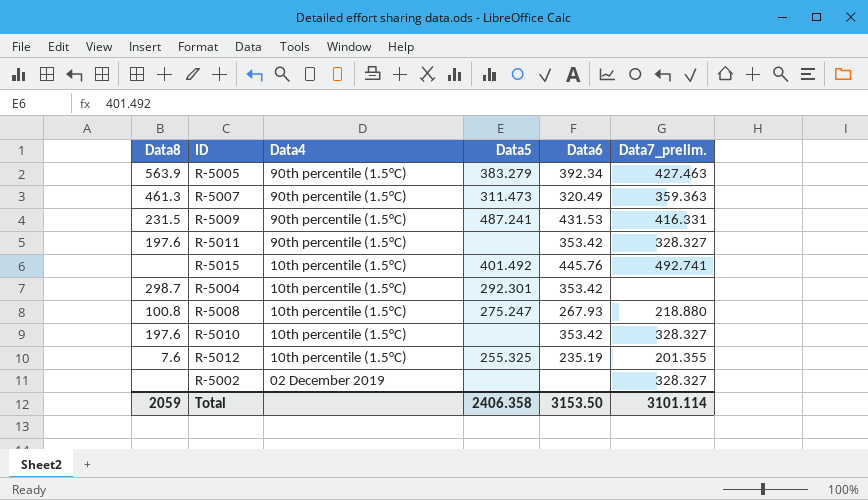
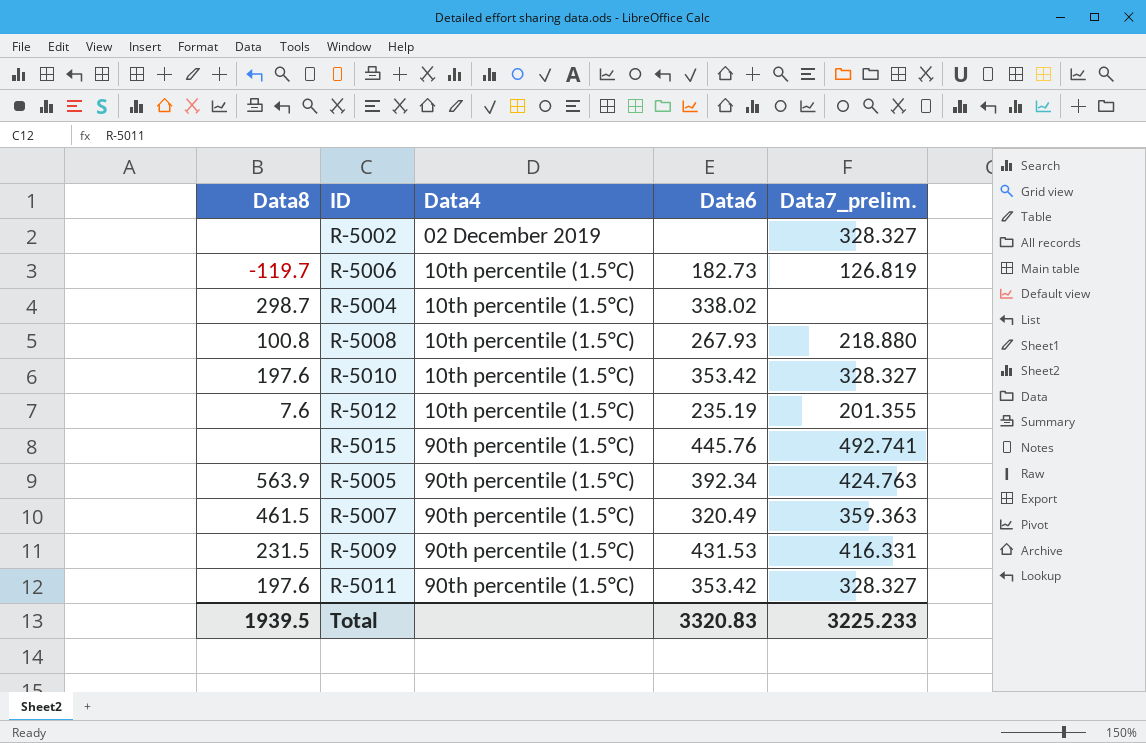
row order: Data4 descending -> Data4 ascending
column Data5 | position: 4 -> none
row R-5006: none -> -119.7 | 10th percentile (1.5°C) | 182.73 | 126.819
R-5004 | Data6: 353.42 -> 338.02
R-5015 | Data4: 10th percentile (1.5°C) -> 90th percentile (1.5°C)
R-5005 | Data7_prelim.: 427.463 -> 424.763
R-5007 | Data8: 461.3 -> 461.5
Total | Data8: 2059 -> 1939.5
Total | Data6: 3153.50 -> 3320.83
Total | Data7_prelim.: 3101.114 -> 3225.233

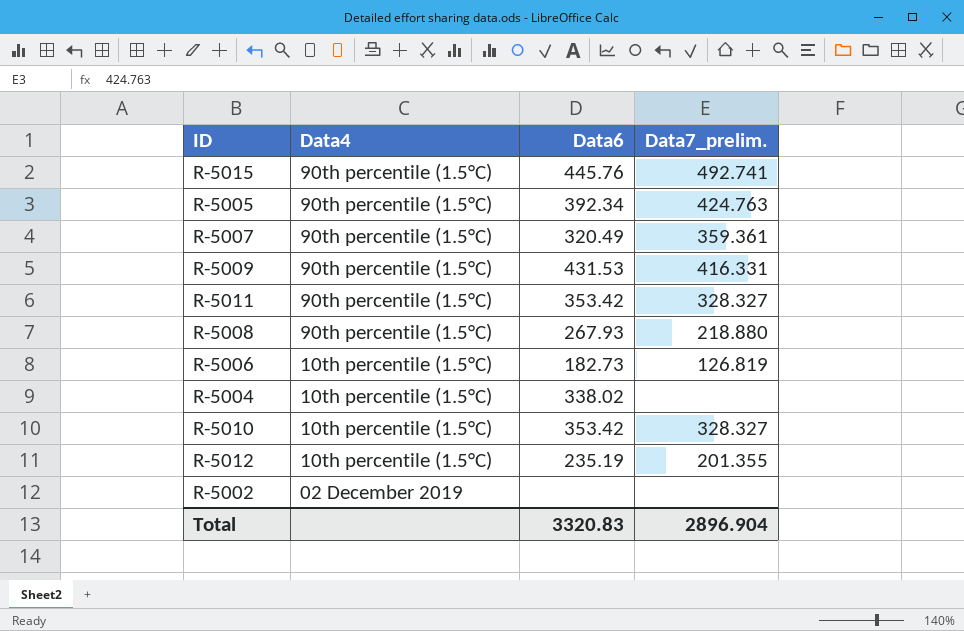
row order: Data4 ascending -> Data4 descending
column Data8 | position: 1 -> none
R-5007 | Data7_prelim.: 359.363 -> 359.361
R-5008 | Data4: 10th percentile (1.5°C) -> 90th percentile (1.5°C)
R-5002 | Data7_prelim.: 328.327 -> none
Total | Data7_prelim.: 3225.233 -> 2896.904

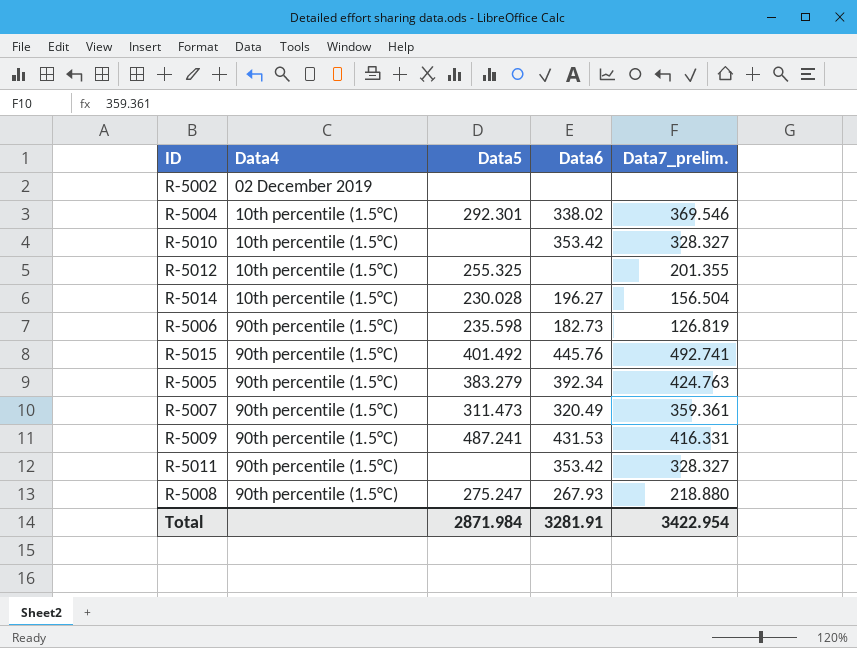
row order: Data4 descending -> Data4 ascending
column Data5 | position: none -> 3
R-5004 | Data7_prelim.: none -> 369.546
R-5012 | Data6: 235.19 -> none
row R-5014: none -> 10th percentile (1.5°C) | 230.028 | 196.27 | 156.504
R-5006 | Data4: 10th percentile (1.5°C) -> 90th percentile (1.5°C)
Total | Data6: 3320.83 -> 3281.91
Total | Data7_prelim.: 2896.904 -> 3422.954

